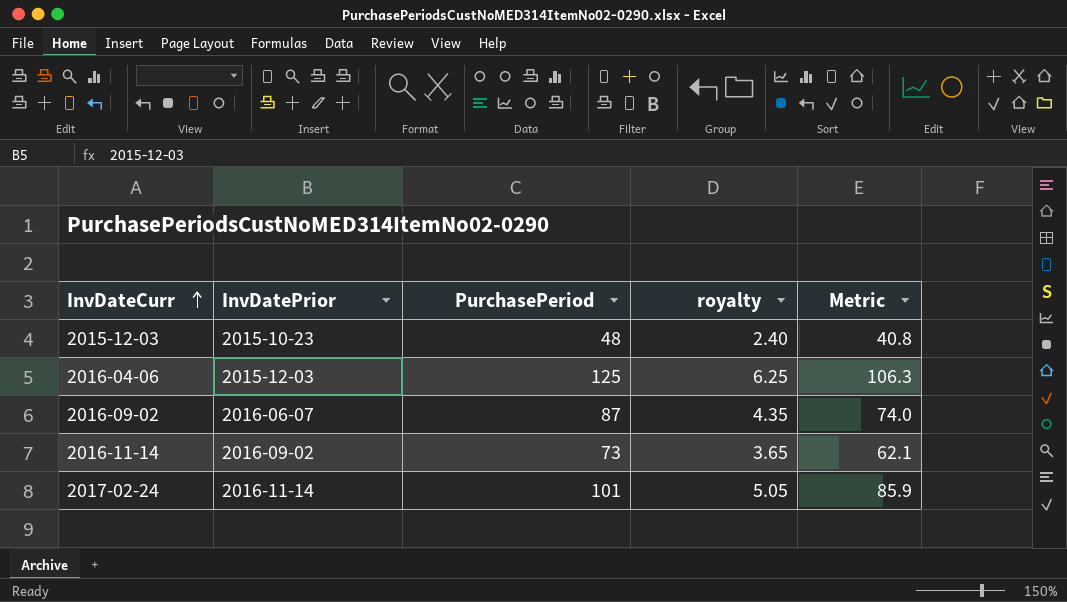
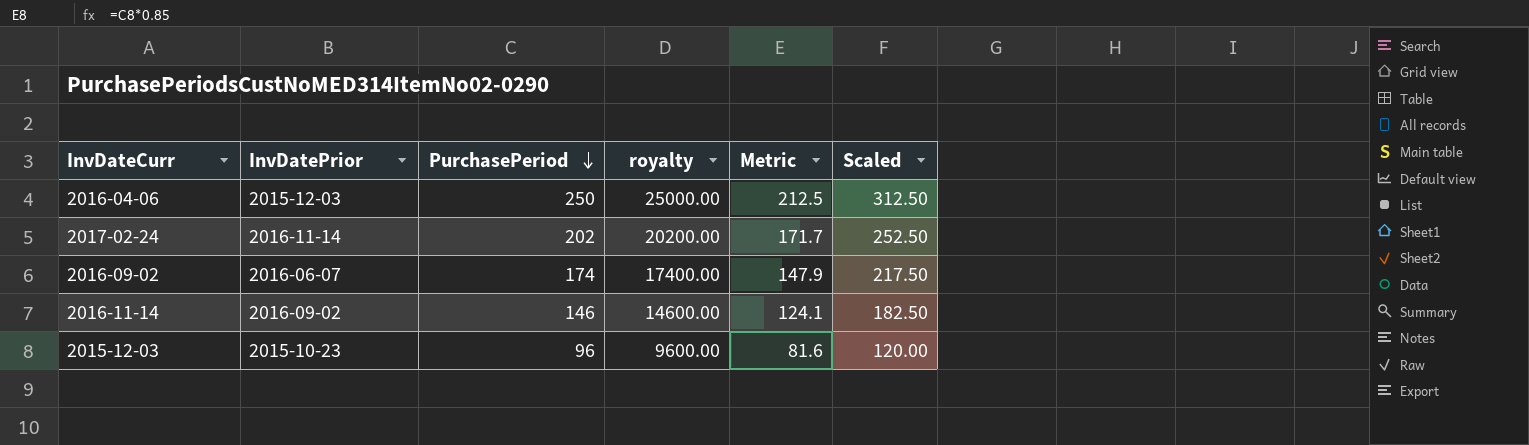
row order: InvDateCurr ascending -> PurchasePeriod descending
column royalty | formula: [PurchasePeriod] * 0.05 -> [PurchasePeriod] * 100
column Scaled | formula: none -> [PurchasePeriod] * 1.25
2016-04-06 | PurchasePeriod: 125 -> 250
2016-04-06 | Metric: 106.3 -> 212.5
2017-02-24 | PurchasePeriod: 101 -> 202
2017-02-24 | Metric: 85.9 -> 171.7
2016-09-02 | PurchasePeriod: 87 -> 174
2016-09-02 | Metric: 74.0 -> 147.9
2016-11-14 | PurchasePeriod: 73 -> 146
2016-11-14 | Metric: 62.1 -> 124.1
2015-12-03 | PurchasePeriod: 48 -> 96
2015-12-03 | Metric: 40.8 -> 81.6

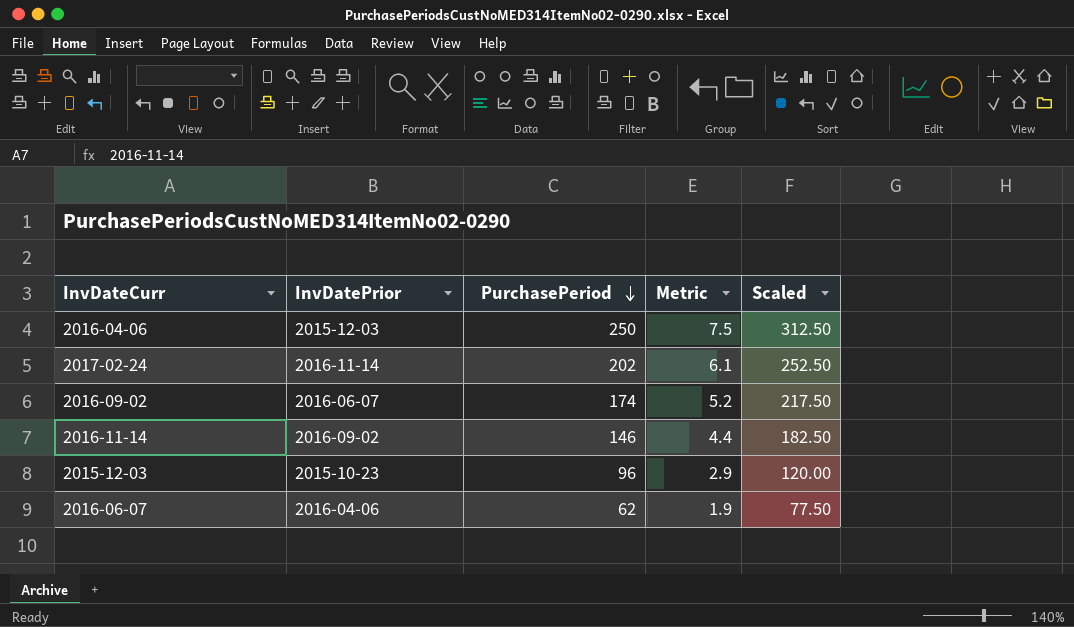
column royalty | formula: [PurchasePeriod] * 100 -> none
column Metric | formula: [PurchasePeriod] * 0.85 -> [PurchasePeriod] * 0.03
row 2016-06-07: none -> 2016-04-06 | 62 | 1.9 | 77.50

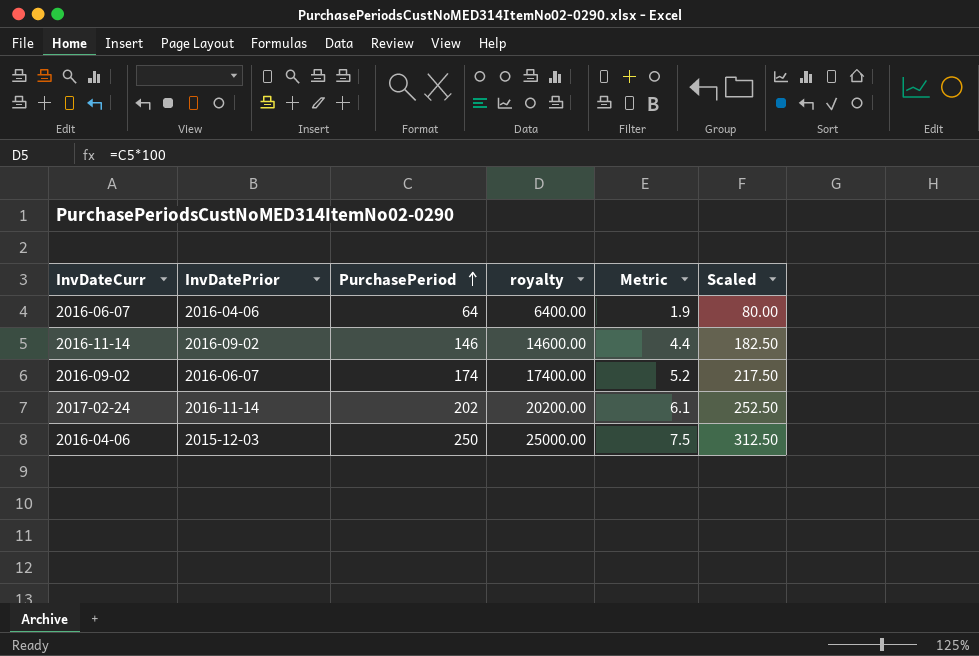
row order: PurchasePeriod descending -> PurchasePeriod ascending
column royalty | formula: none -> [PurchasePeriod] * 100
row 2015-12-03: 2015-10-23 | 96 | 2.9 | 120.00 -> none
2016-06-07 | PurchasePeriod: 62 -> 64
2016-06-07 | Scaled: 77.50 -> 80.00

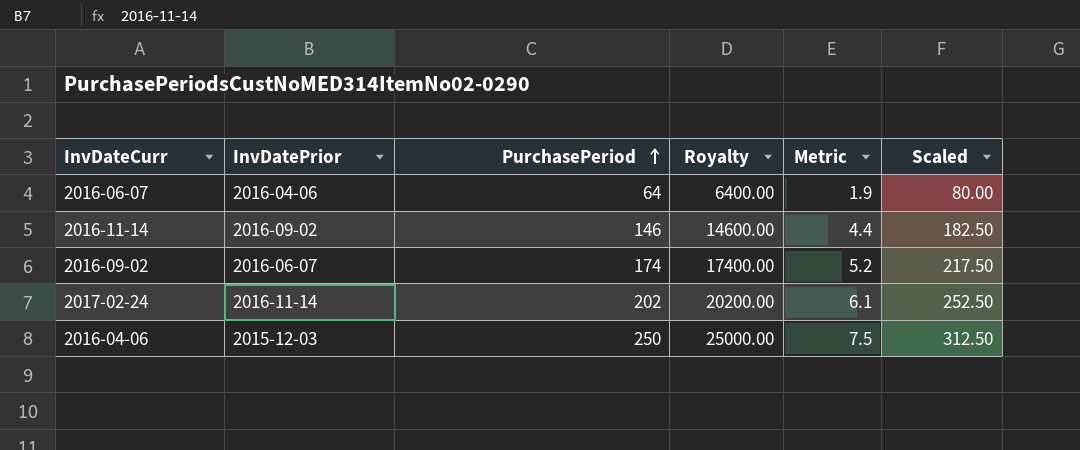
column name: royalty -> Royalty

